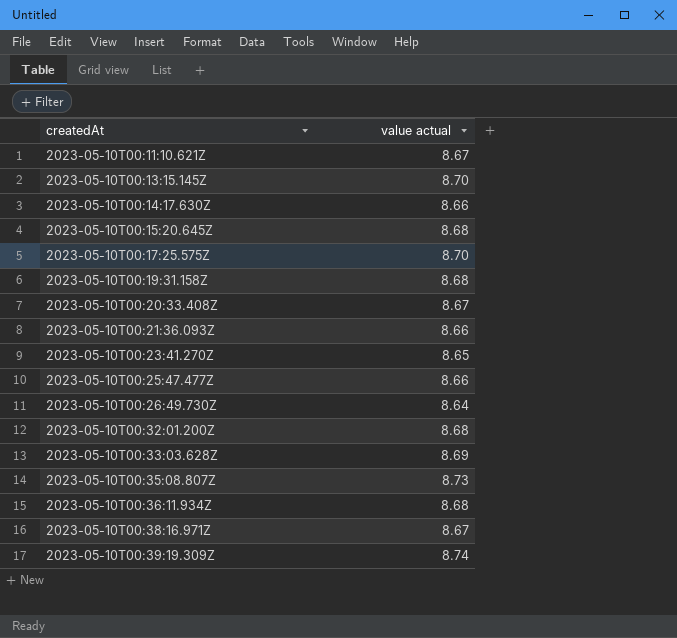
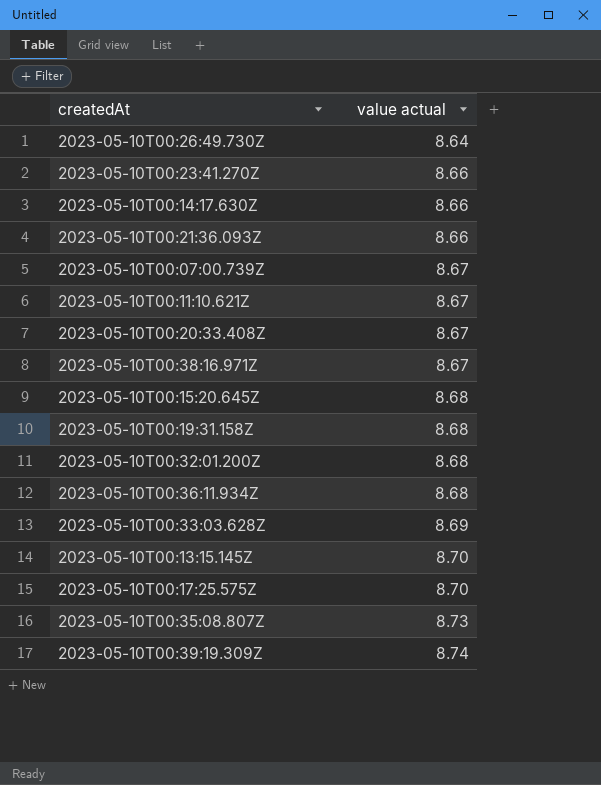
row order: createdAt ascending -> value actual ascending
row 2023-05-10T00:25:47.477Z: 8.66 -> none
2023-05-10T00:23:41.270Z | value actual: 8.65 -> 8.66
row 2023-05-10T00:07:00.739Z: none -> 8.67

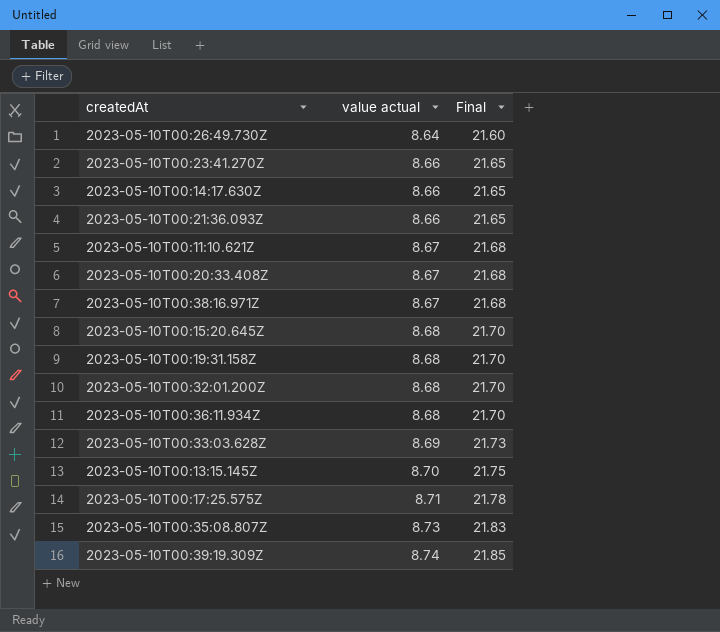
column Final | formula: none -> [value actual] * 2.5
row 2023-05-10T00:07:00.739Z: 8.67 -> none
2023-05-10T00:17:25.575Z | value actual: 8.70 -> 8.71

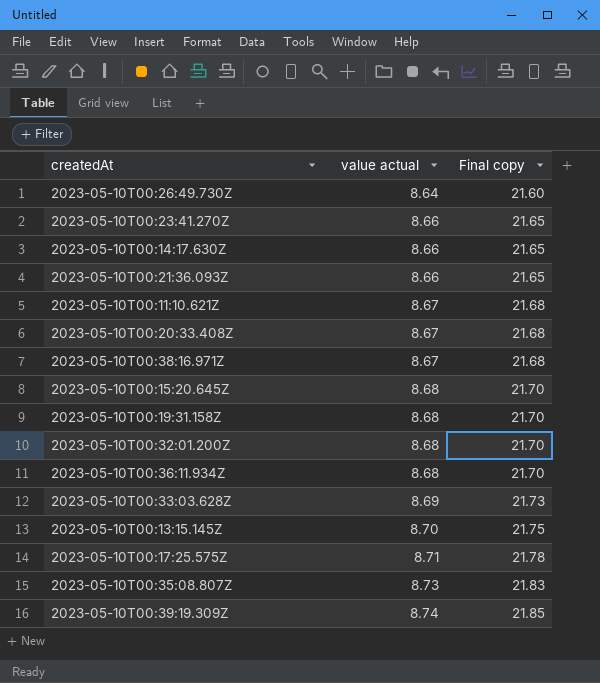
column name: Final -> Final copy

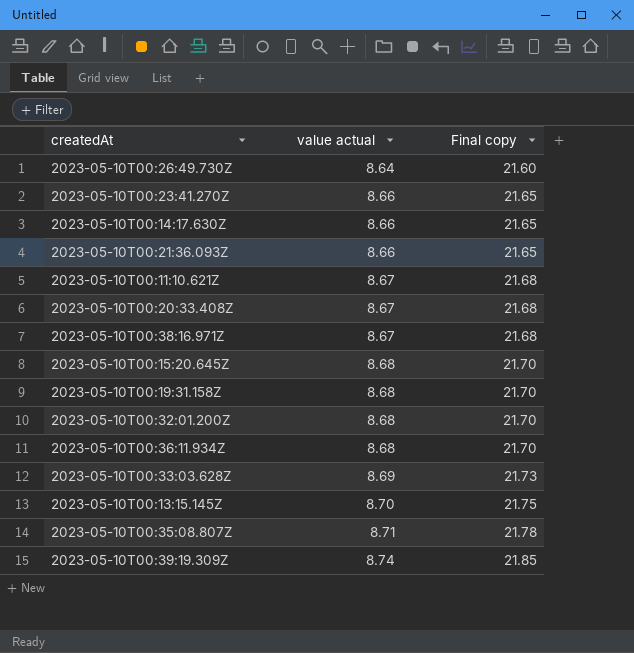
row 2023-05-10T00:17:25.575Z: 8.71 | 21.78 -> none
2023-05-10T00:35:08.807Z | value actual: 8.73 -> 8.71
2023-05-10T00:35:08.807Z | Final copy: 21.83 -> 21.78

